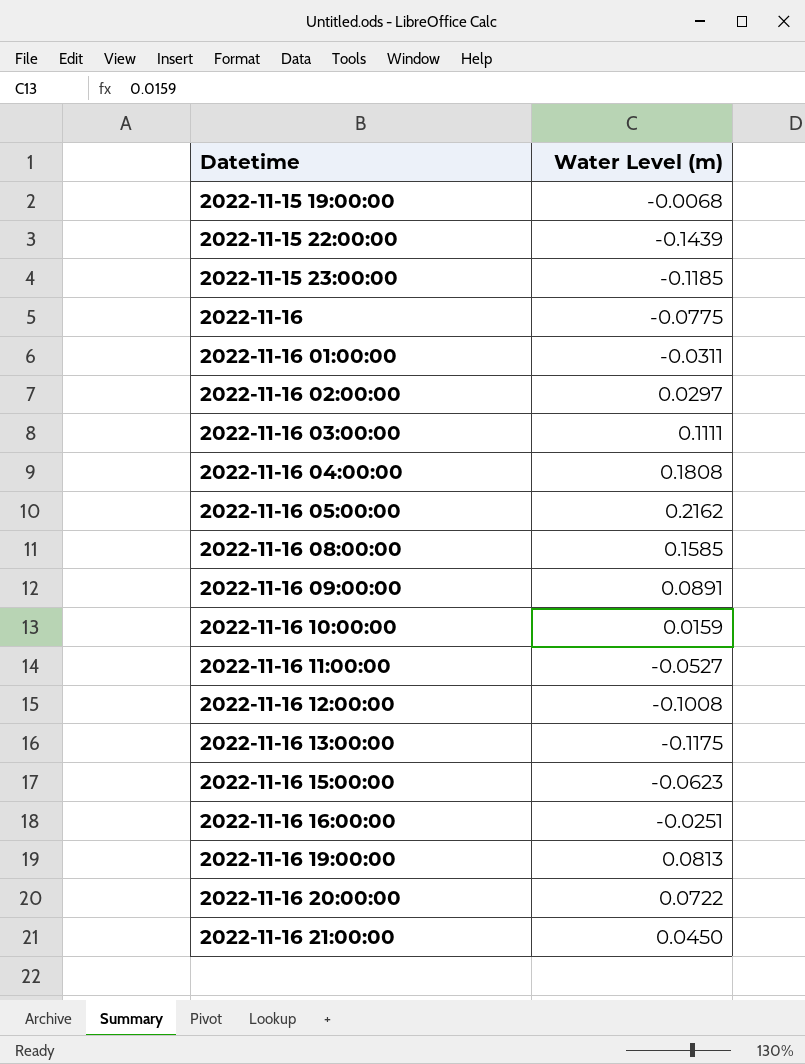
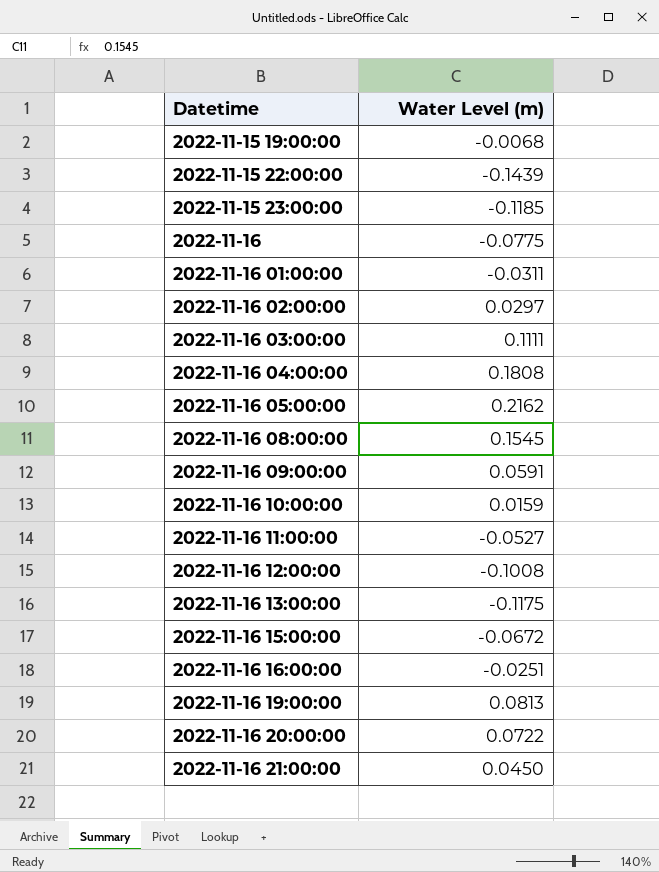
2022-11-16 08:00:00 | Water Level (m): 0.1585 -> 0.1545
2022-11-16 09:00:00 | Water Level (m): 0.0891 -> 0.0591
2022-11-16 15:00:00 | Water Level (m): -0.0623 -> -0.0672

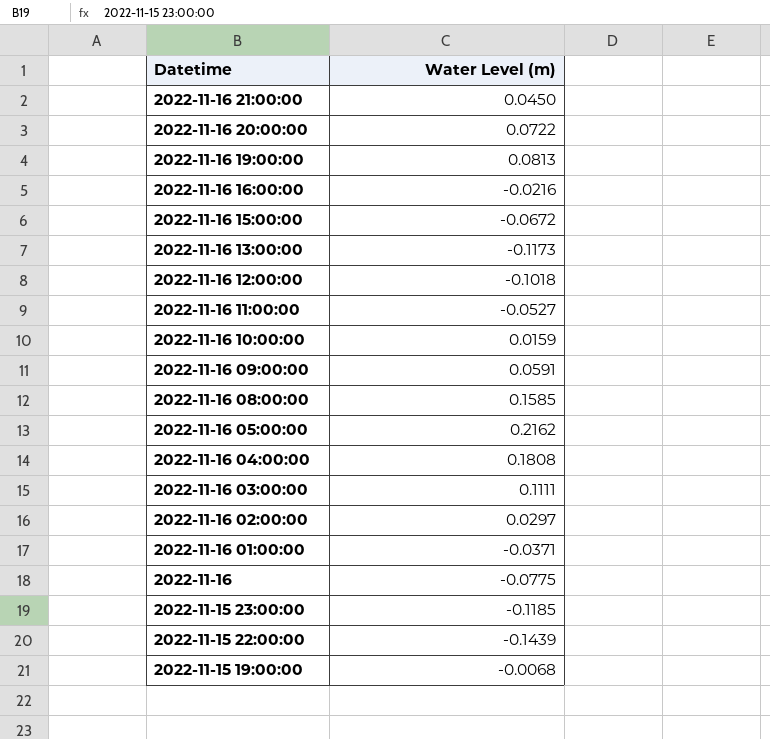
row order: Datetime ascending -> Datetime descending
2022-11-16 16:00:00 | Water Level (m): -0.0251 -> -0.0216
2022-11-16 13:00:00 | Water Level (m): -0.1175 -> -0.1173
2022-11-16 12:00:00 | Water Level (m): -0.1008 -> -0.1018
2022-11-16 08:00:00 | Water Level (m): 0.1545 -> 0.1585
2022-11-16 01:00:00 | Water Level (m): -0.0311 -> -0.0371

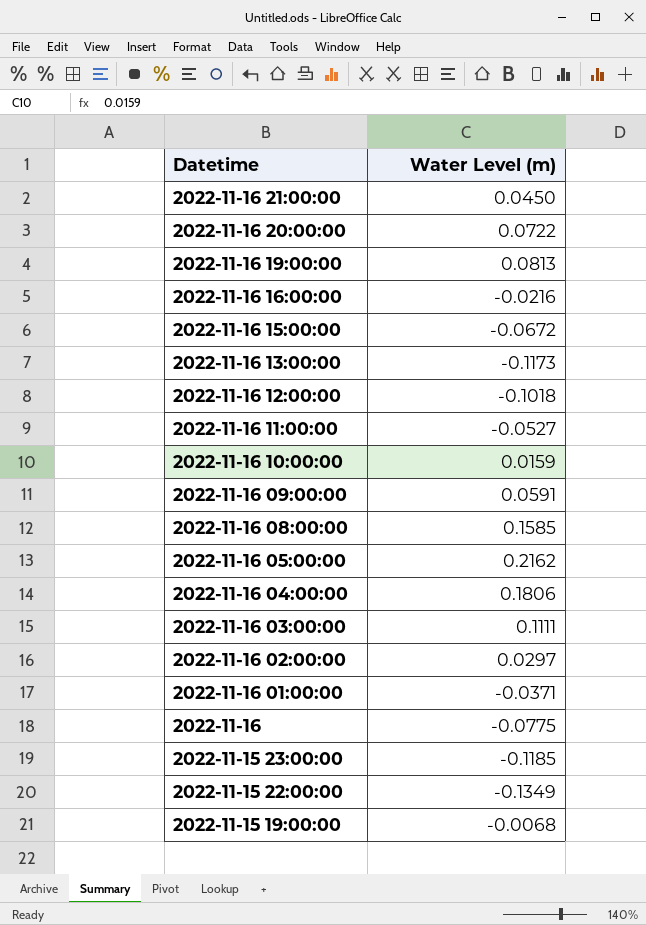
2022-11-16 04:00:00 | Water Level (m): 0.1808 -> 0.1806
2022-11-15 22:00:00 | Water Level (m): -0.1439 -> -0.1349

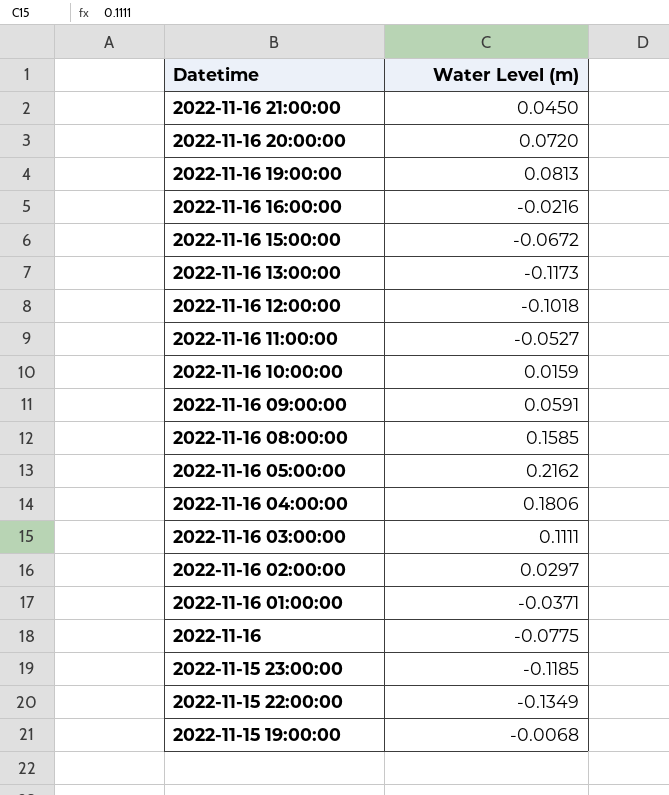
2022-11-16 20:00:00 | Water Level (m): 0.0722 -> 0.0720

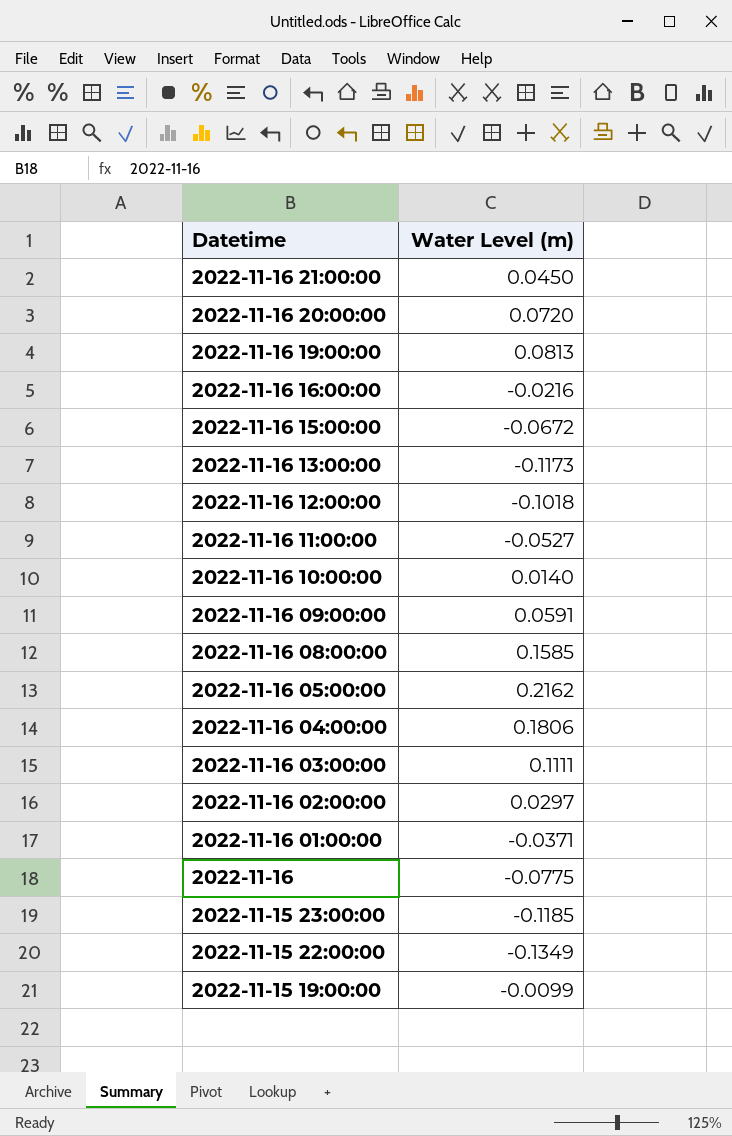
2022-11-16 10:00:00 | Water Level (m): 0.0159 -> 0.0140
2022-11-15 19:00:00 | Water Level (m): -0.0068 -> -0.0099

